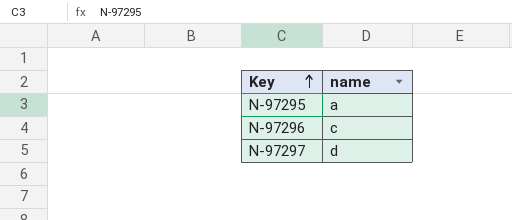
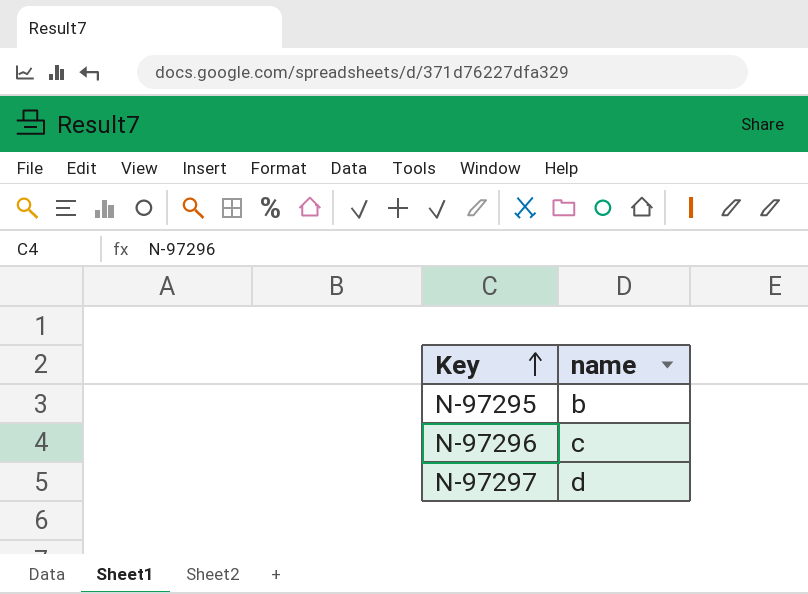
N-97295 | name: a -> b

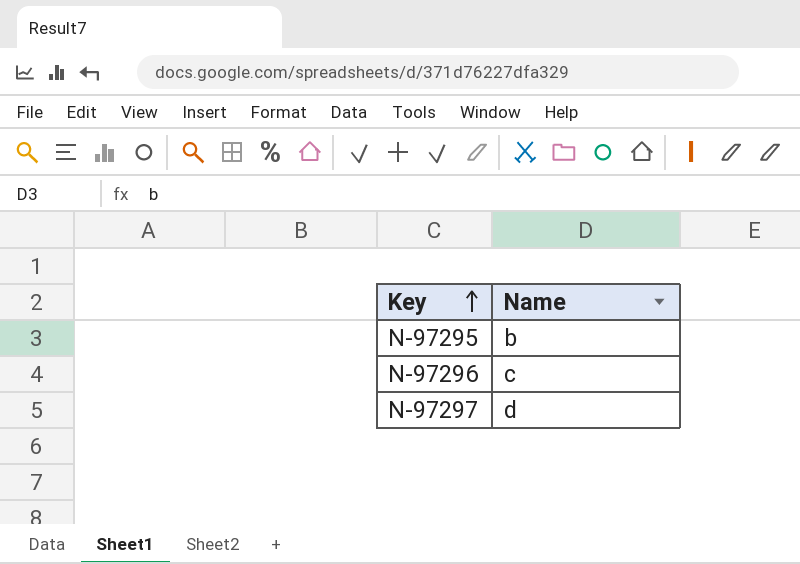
column name: name -> Name

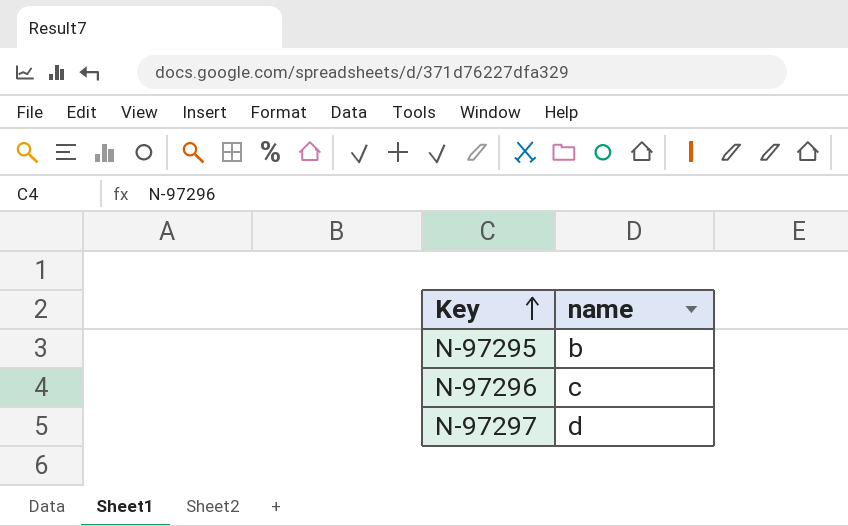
column name: Name -> name

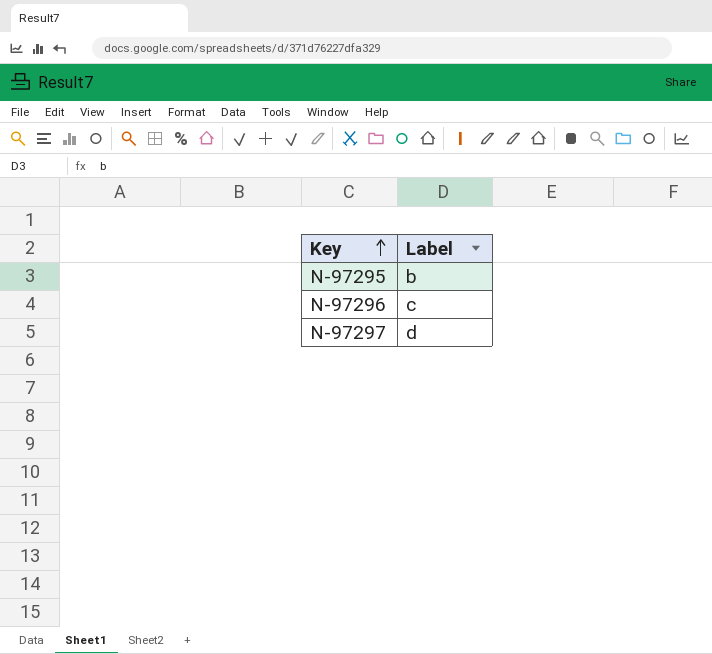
column name: name -> Label

